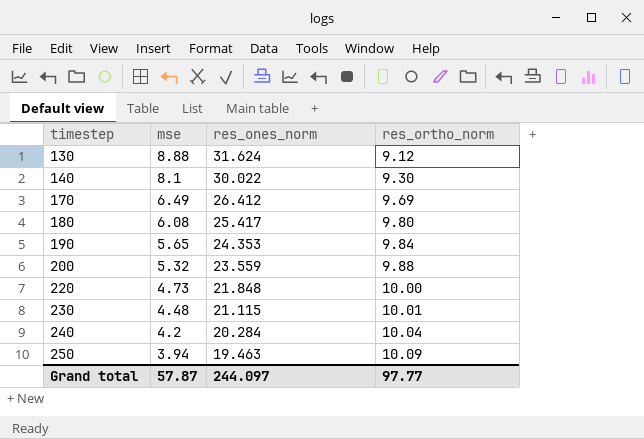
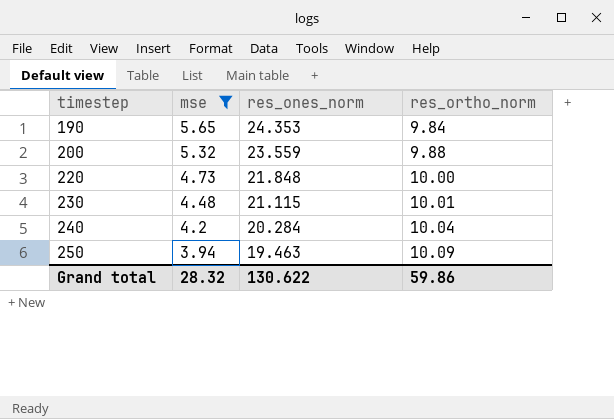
filter: none -> mse <= 5.65
Grand total | mse: 57.87 -> 28.32
Grand total | res_ones_norm: 244.097 -> 130.622
Grand total | res_ortho_norm: 97.77 -> 59.86

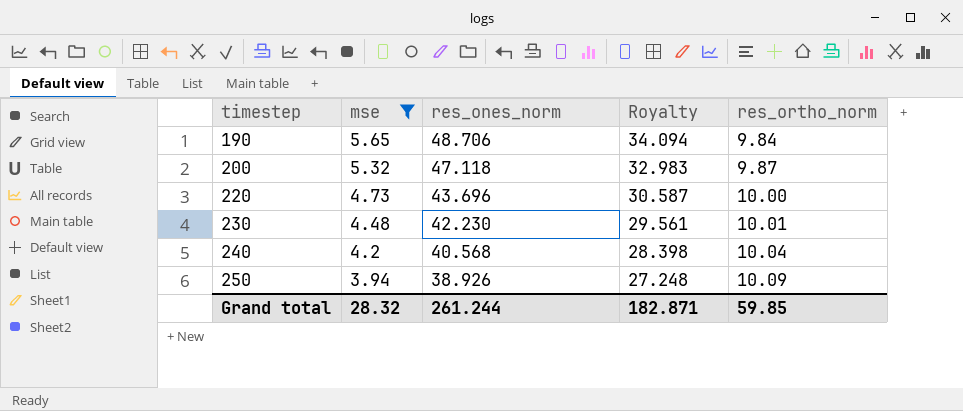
column Royalty | formula: none -> [res_ones_norm] * 0.7
190 | res_ones_norm: 24.353 -> 48.706
200 | res_ones_norm: 23.559 -> 47.118
200 | res_ortho_norm: 9.88 -> 9.87
220 | res_ones_norm: 21.848 -> 43.696
230 | res_ones_norm: 21.115 -> 42.230
240 | res_ones_norm: 20.284 -> 40.568
250 | res_ones_norm: 19.463 -> 38.926
Grand total | res_ones_norm: 130.622 -> 261.244
Grand total | res_ortho_norm: 59.86 -> 59.85

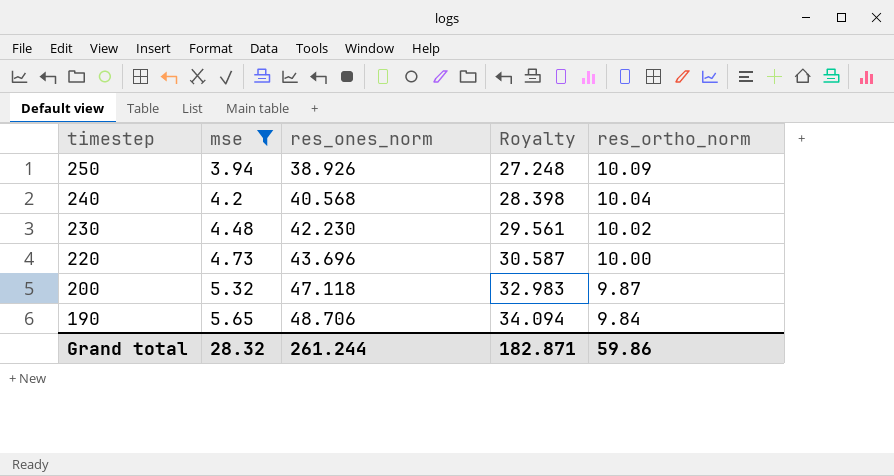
row order: timestep ascending -> timestep descending
230 | res_ortho_norm: 10.01 -> 10.02
Grand total | res_ortho_norm: 59.85 -> 59.86

